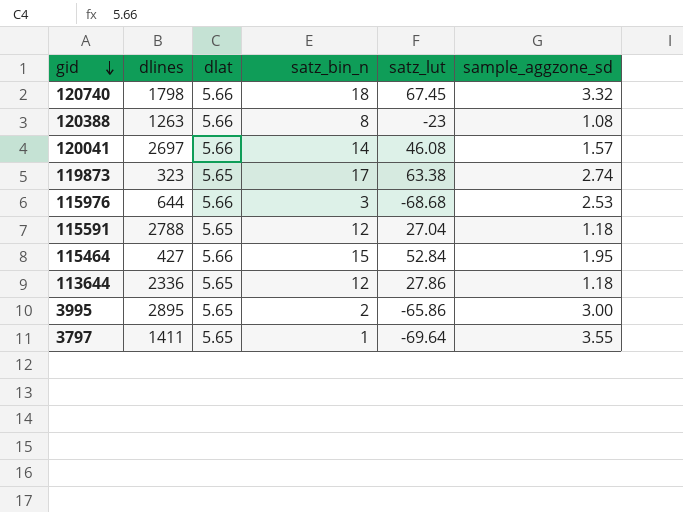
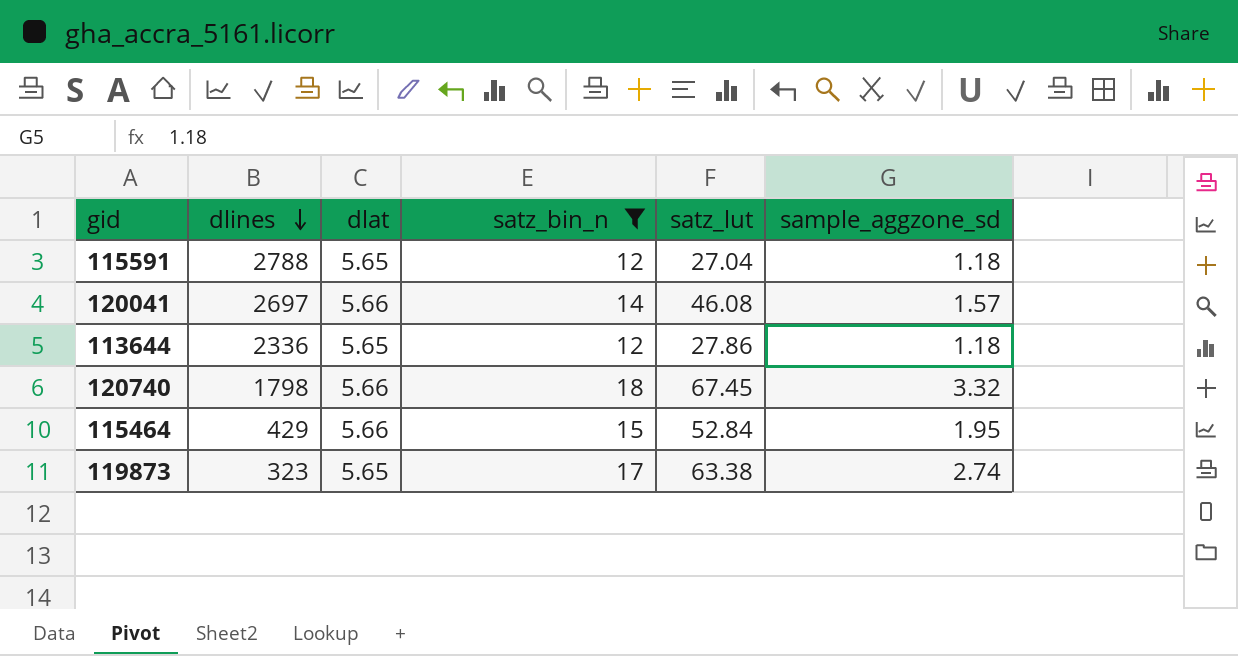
filter: none -> satz_bin_n >= 12
row order: gid descending -> dlines descending
115464 | dlines: 427 -> 429

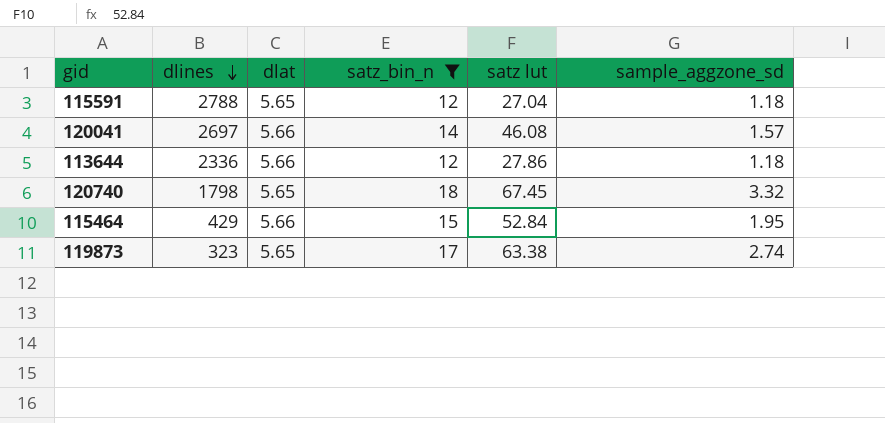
column name: satz_lut -> satz lut
113644 | dlat: 5.65 -> 5.66
120740 | dlat: 5.66 -> 5.65

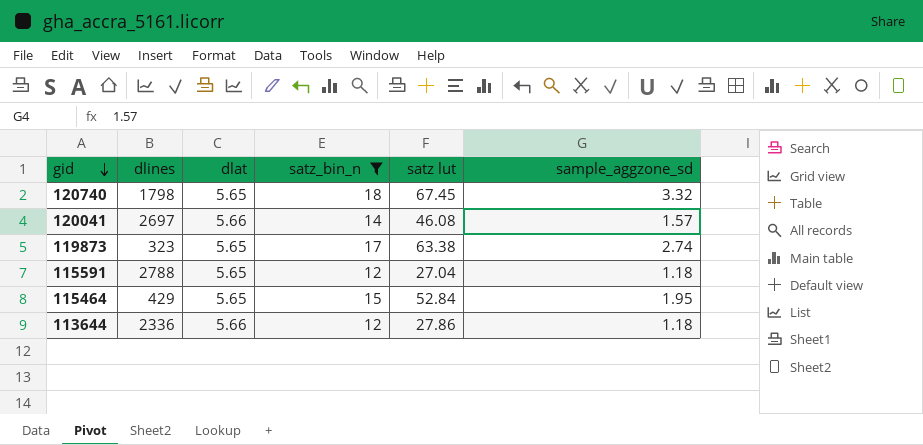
row order: dlines descending -> gid descending
115464 | dlat: 5.66 -> 5.65

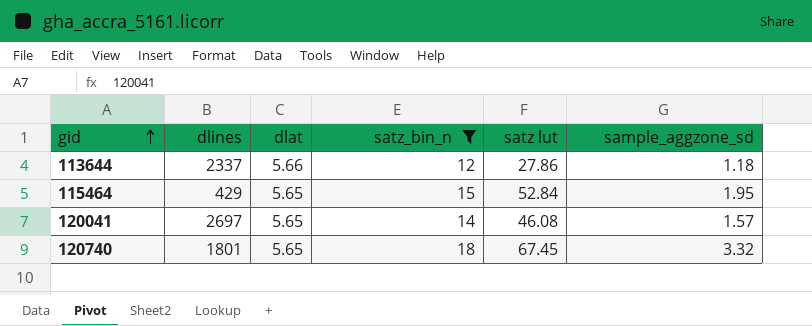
row order: gid descending -> gid ascending
row 119873: 323 | 5.65 | 17 | 63.38 | 2.74 -> none
row 115591: 2788 | 5.65 | 12 | 27.04 | 1.18 -> none
113644 | dlines: 2336 -> 2337
120041 | dlat: 5.66 -> 5.65
120740 | dlines: 1798 -> 1801

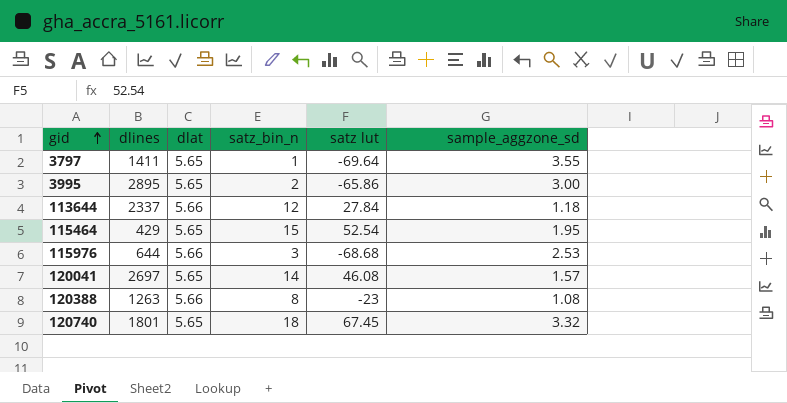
filter: satz_bin_n >= 12 -> none
113644 | satz lut: 27.86 -> 27.84
115464 | satz lut: 52.84 -> 52.54

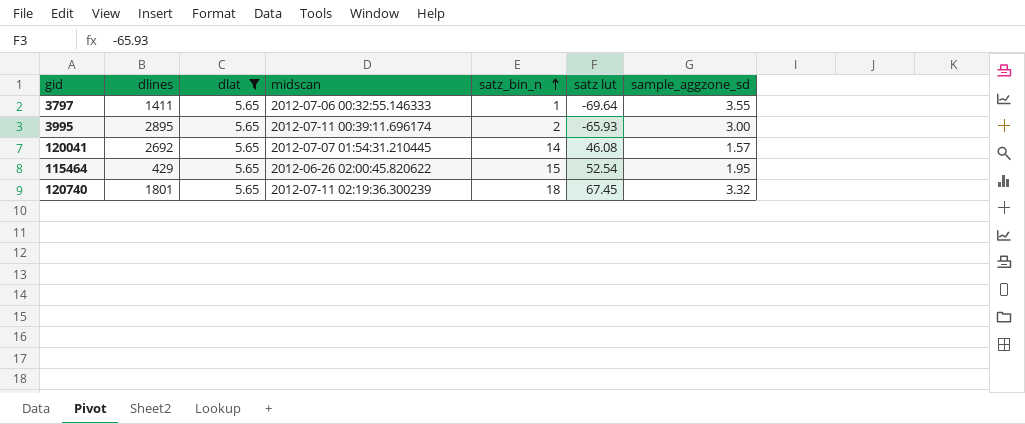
filter: none -> dlat = 5.65
row order: gid ascending -> satz_bin_n ascending
column midscan | position: none -> 4
3995 | satz lut: -65.86 -> -65.93
120041 | dlines: 2697 -> 2692

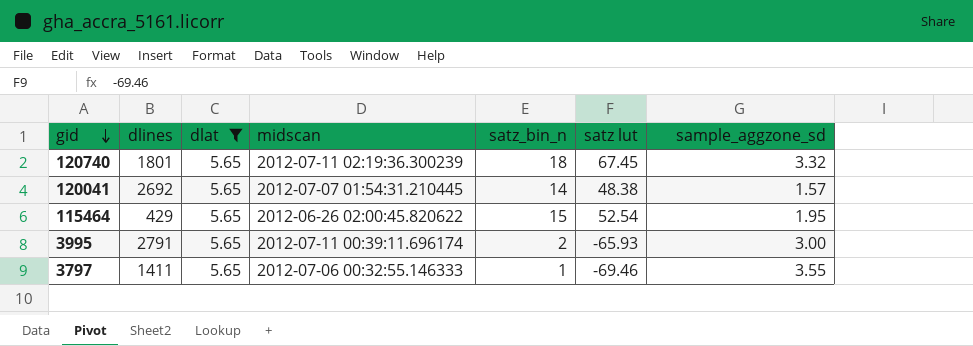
row order: satz_bin_n ascending -> gid descending
120041 | satz lut: 46.08 -> 48.38
3995 | dlines: 2895 -> 2791
3797 | satz lut: -69.64 -> -69.46

